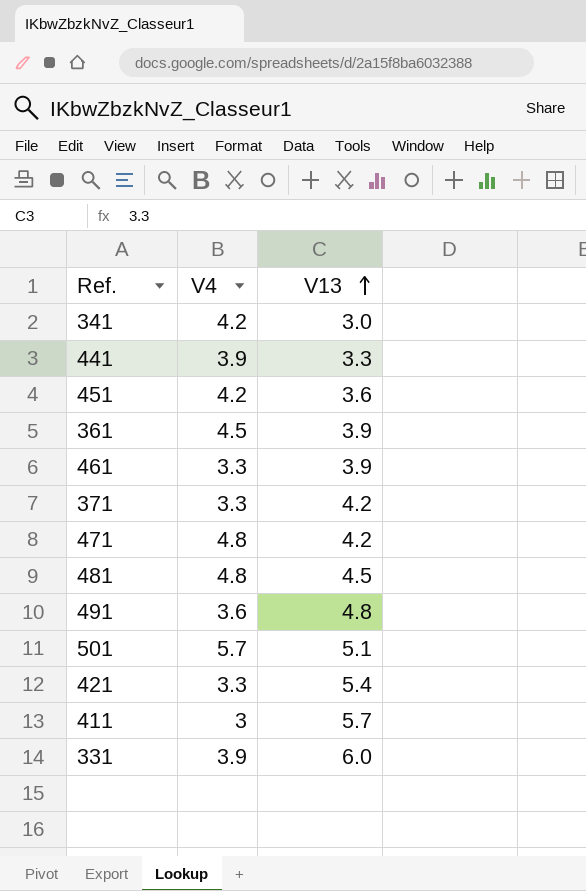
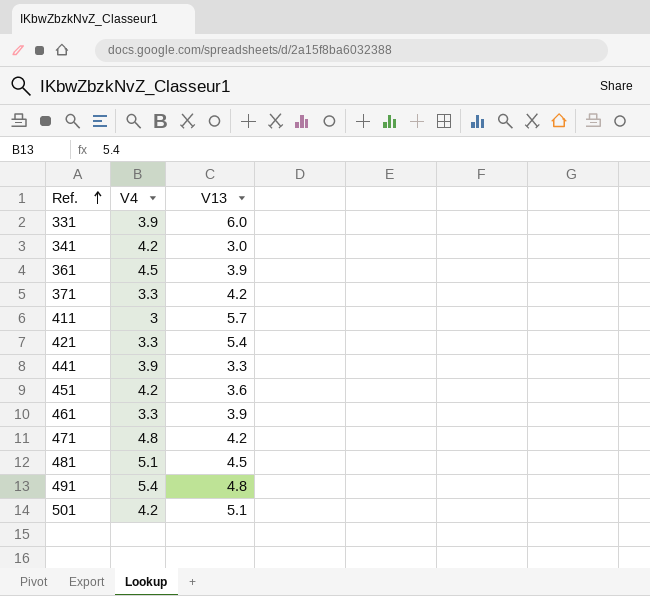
row order: V13 ascending -> Ref. ascending
481 | V4: 4.8 -> 5.1
491 | V4: 3.6 -> 5.4
501 | V4: 5.7 -> 4.2

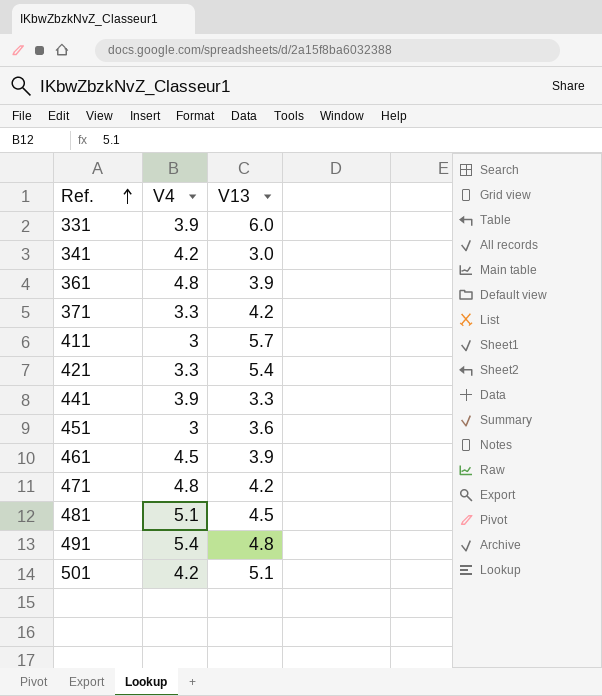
361 | V4: 4.5 -> 4.8
451 | V4: 4.2 -> 3
461 | V4: 3.3 -> 4.5

